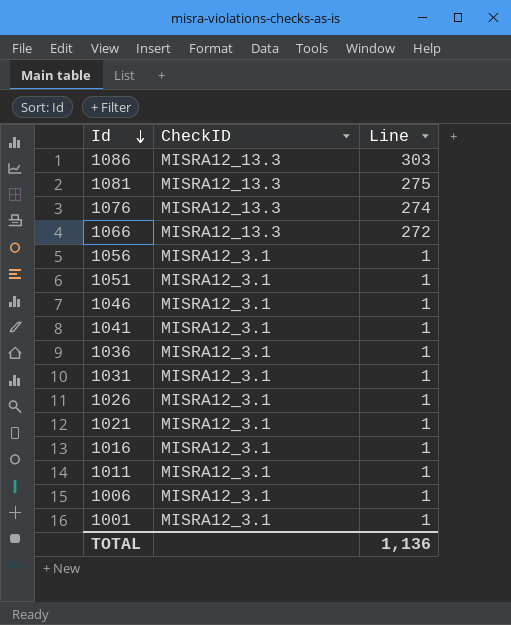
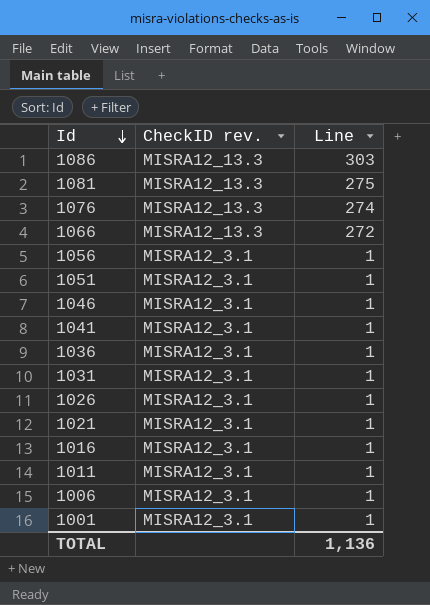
column name: CheckID -> CheckID rev.

